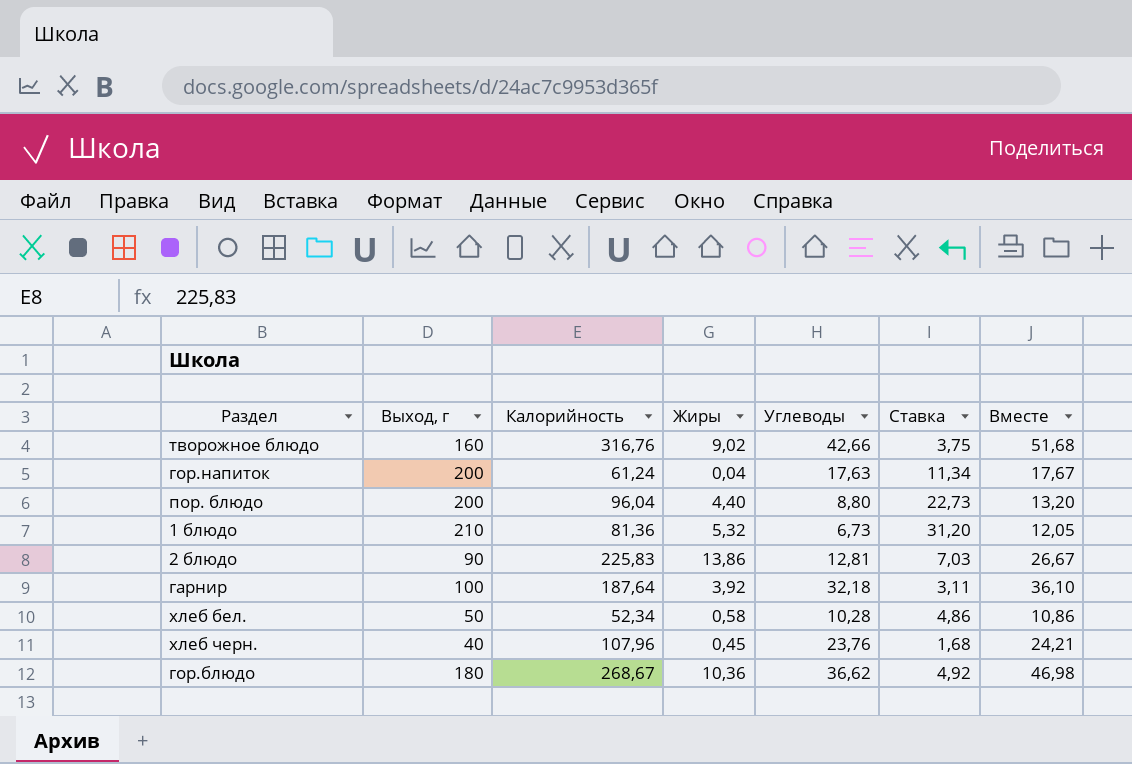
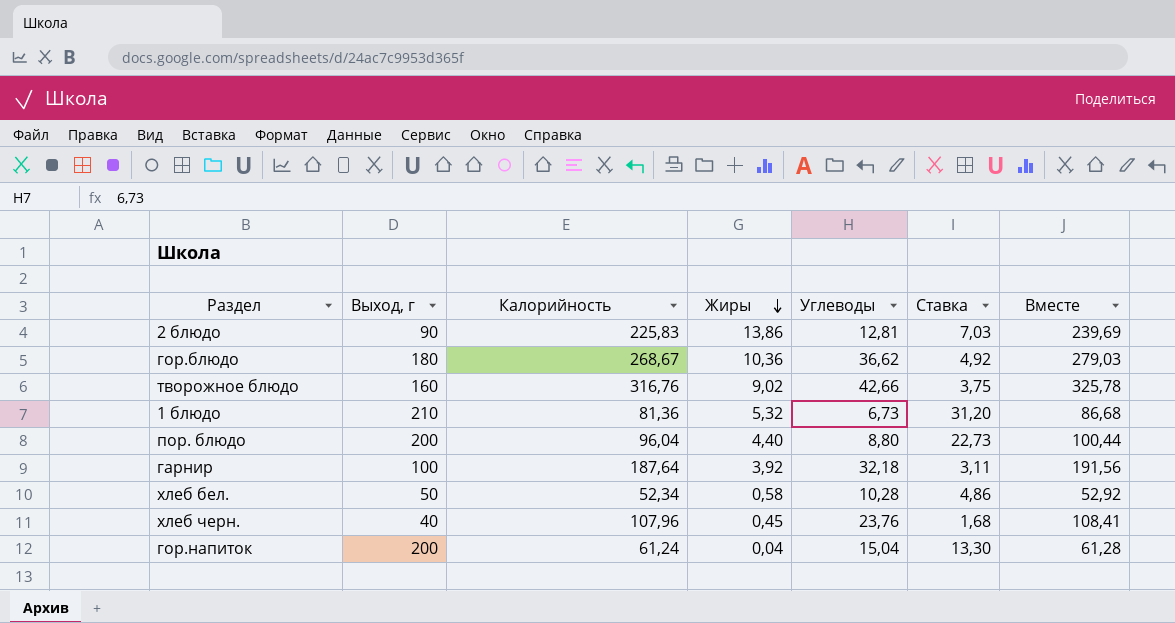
row order: none -> Жиры descending
column Вместе | formula: [Жиры] + [Углеводы] -> [Калорийность] + [Жиры]
гор.напиток | Углеводы: 17,63 -> 15,04
гор.напиток | Ставка: 11,34 -> 13,30

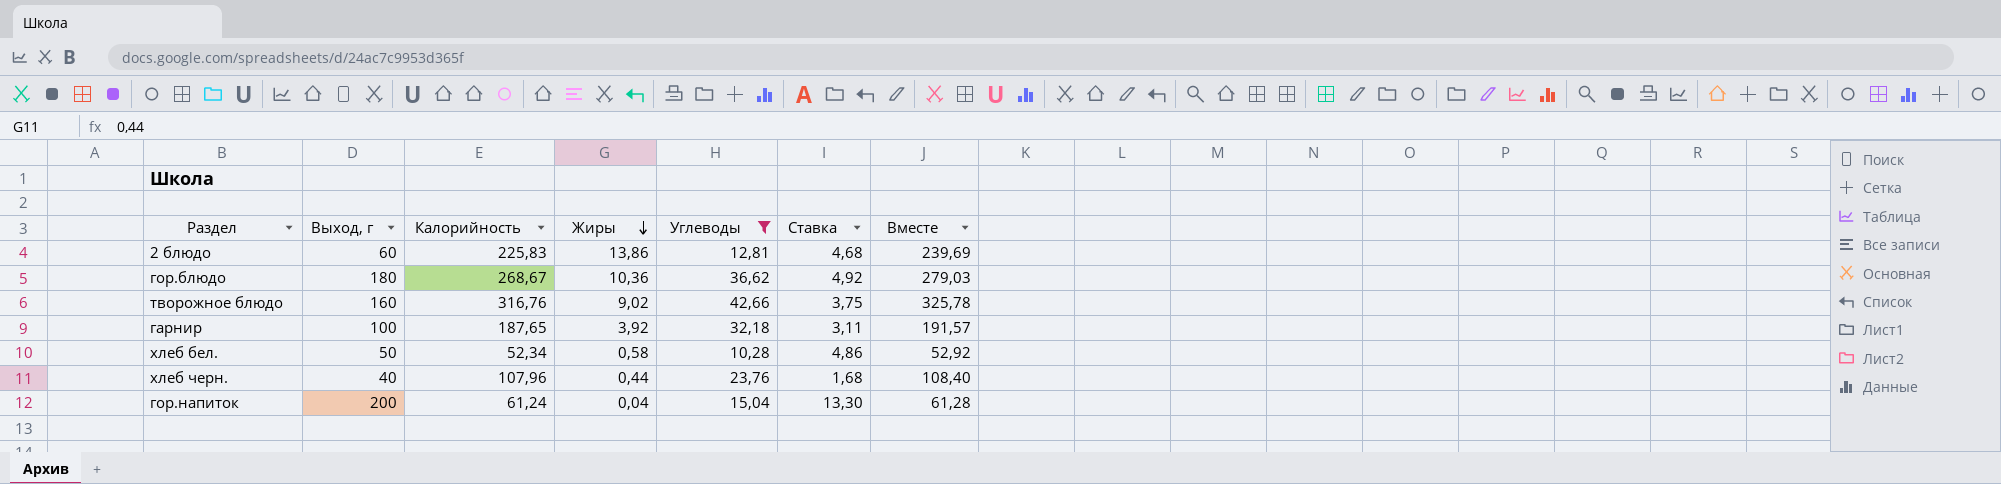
filter: none -> Углеводы >= 10,28
2 блюдо | Выход, г: 90 -> 60
2 блюдо | Ставка: 7,03 -> 4,68
гарнир | Калорийность: 187,64 -> 187,65
гарнир | Вместе: 191,56 -> 191,57
хлеб черн. | Жиры: 0,45 -> 0,44
хлеб черн. | Вместе: 108,41 -> 108,40

